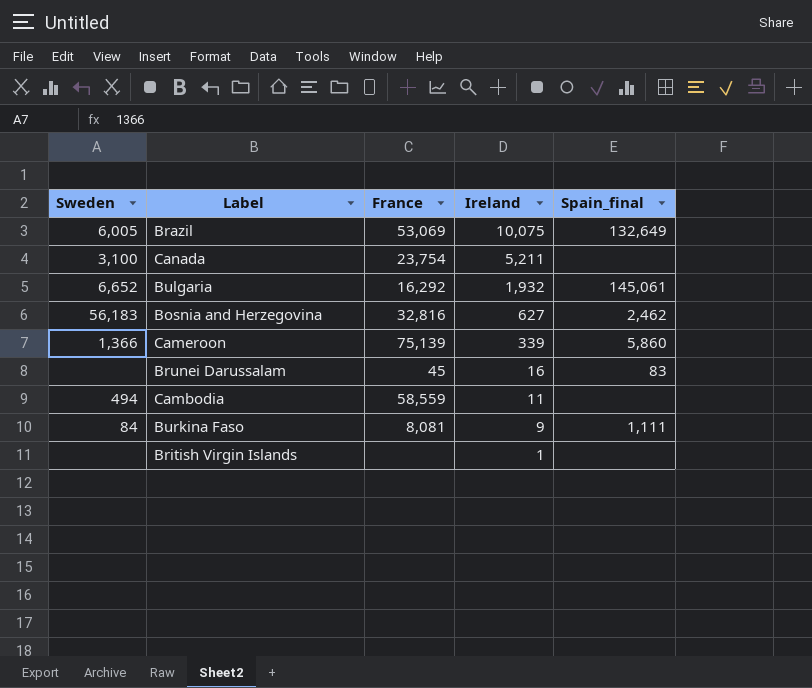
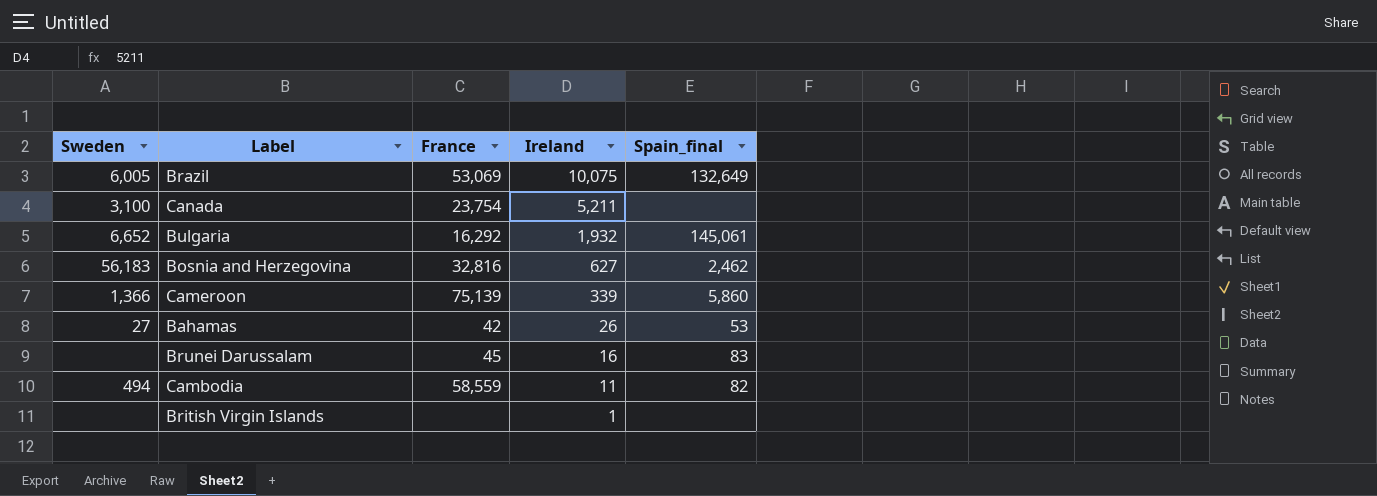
row Burkina Faso: 84 | 8,081 | 9 | 1,111 -> none
row Bahamas: none -> 27 | 42 | 26 | 53
Cambodia | Spain_final: none -> 82

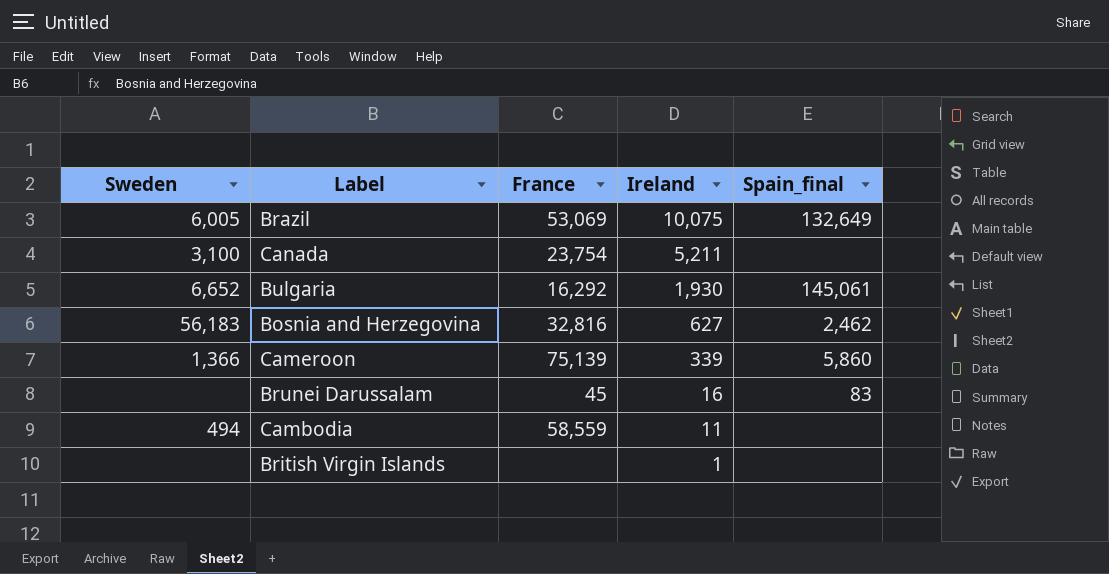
row Bahamas: 27 | 42 | 26 | 53 -> none
Bulgaria | Ireland: 1,932 -> 1,930
Cambodia | Spain_final: 82 -> none

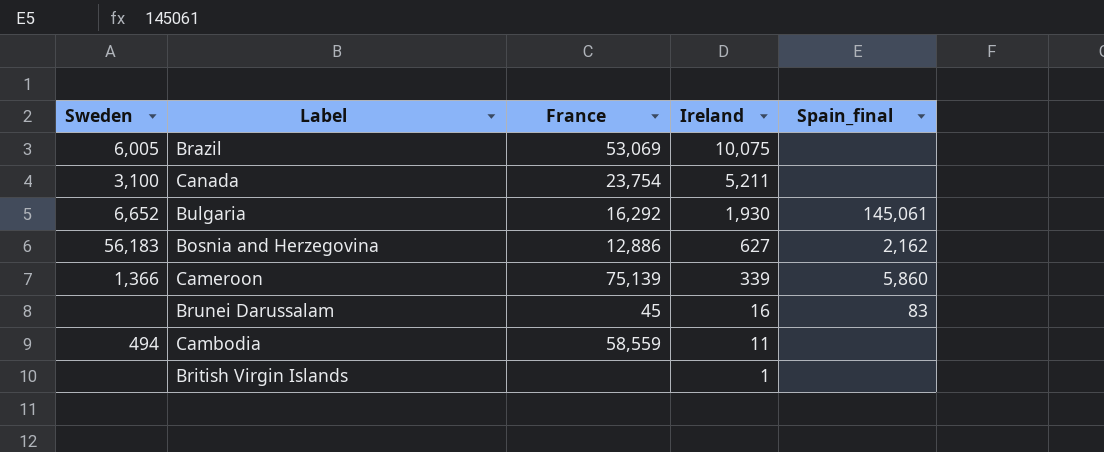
Brazil | Spain_final: 132,649 -> none
Bosnia and Herzegovina | France: 32,816 -> 12,886
Bosnia and Herzegovina | Spain_final: 2,462 -> 2,162

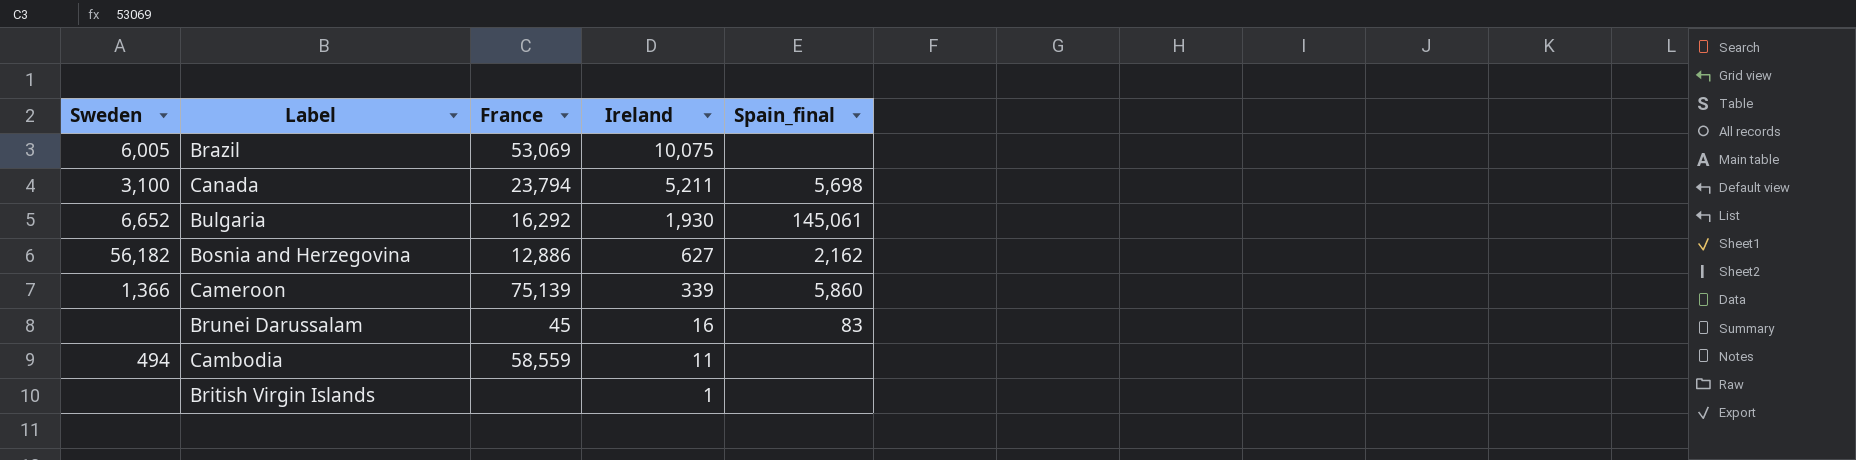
Canada | France: 23,754 -> 23,794
Canada | Spain_final: none -> 5,698
Bosnia and Herzegovina | Sweden: 56,183 -> 56,182

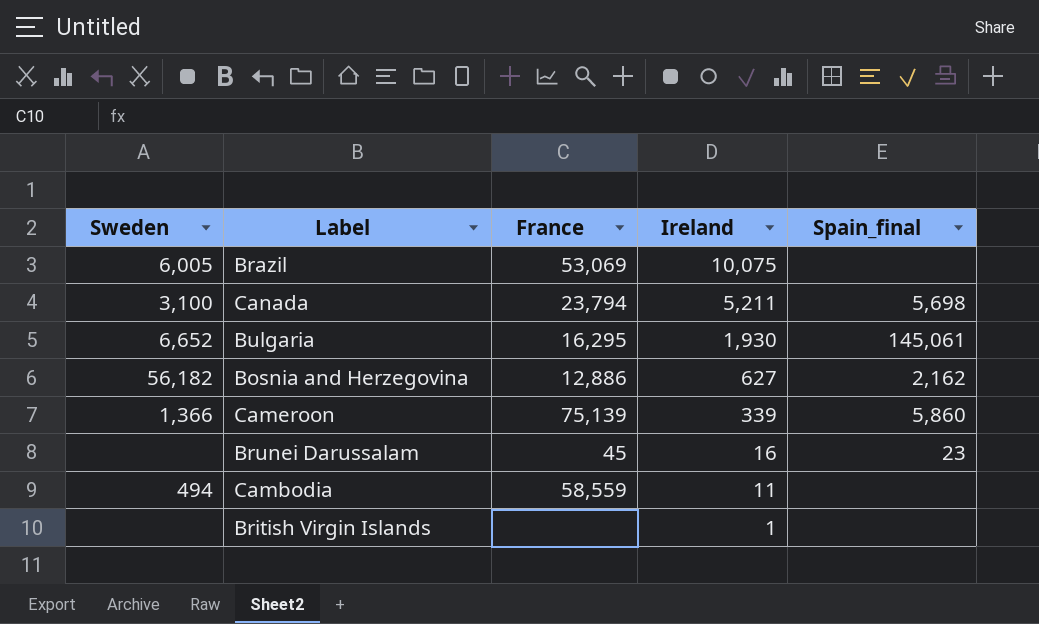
Bulgaria | France: 16,292 -> 16,295
Brunei Darussalam | Spain_final: 83 -> 23

